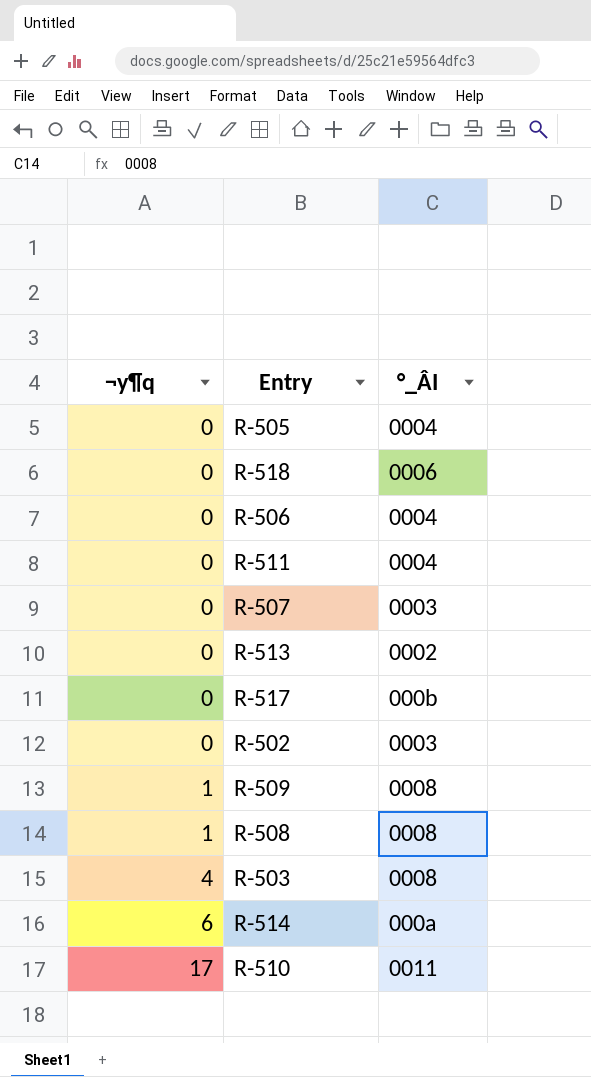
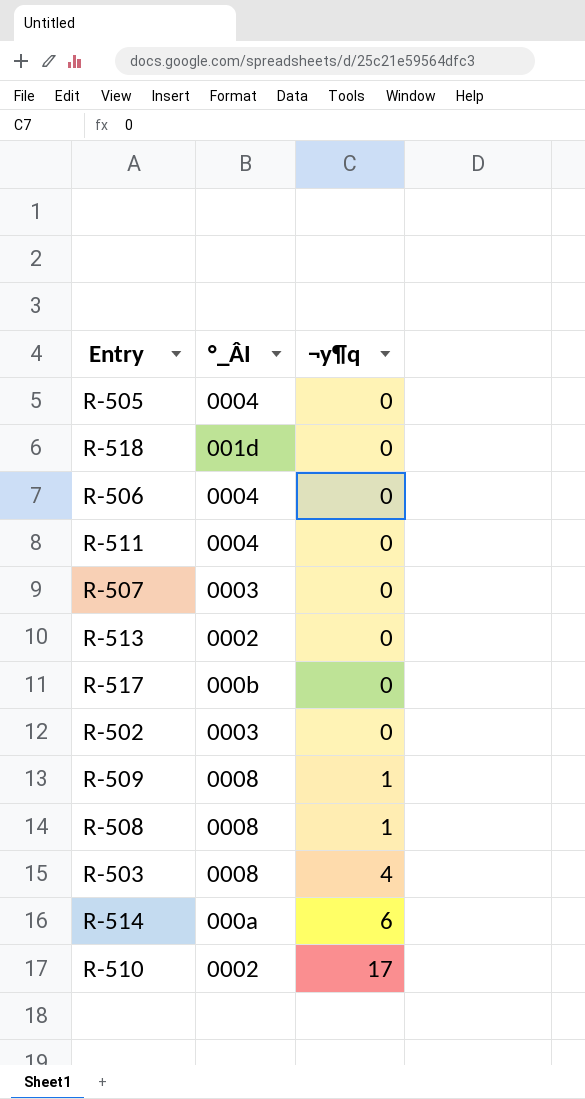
column ¬y¶q | position: 1 -> 3
R-518 | °_ÂI: 0006 -> 001d
R-510 | °_ÂI: 0011 -> 0002

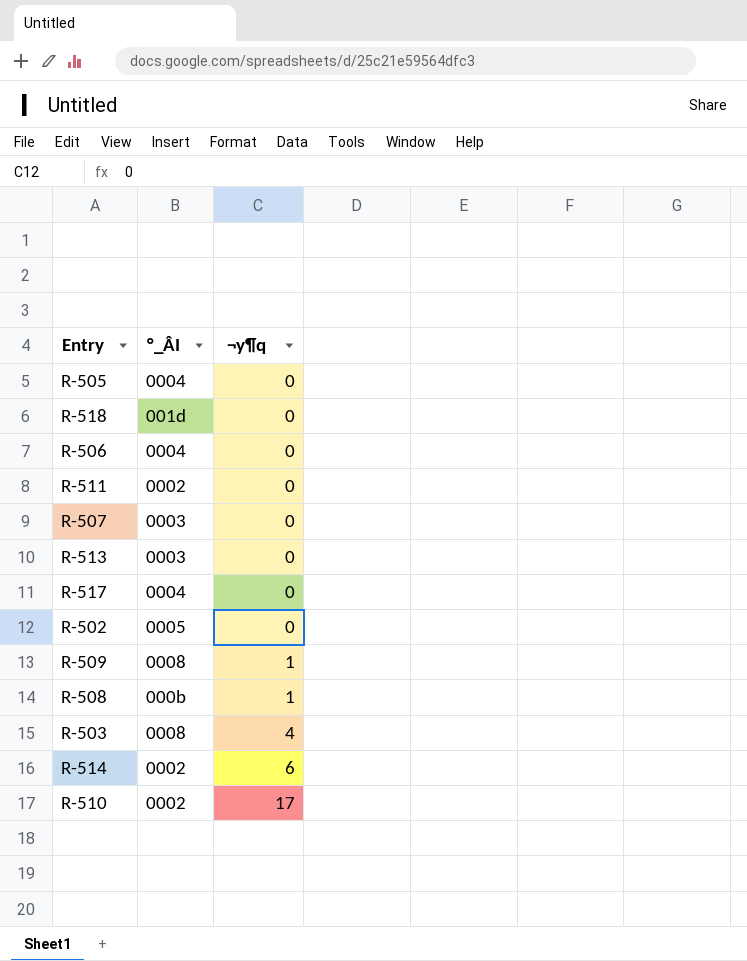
R-511 | °_ÂI: 0004 -> 0002
R-513 | °_ÂI: 0002 -> 0003
R-517 | °_ÂI: 000b -> 0004
R-502 | °_ÂI: 0003 -> 0005
R-508 | °_ÂI: 0008 -> 000b
R-514 | °_ÂI: 000a -> 0002

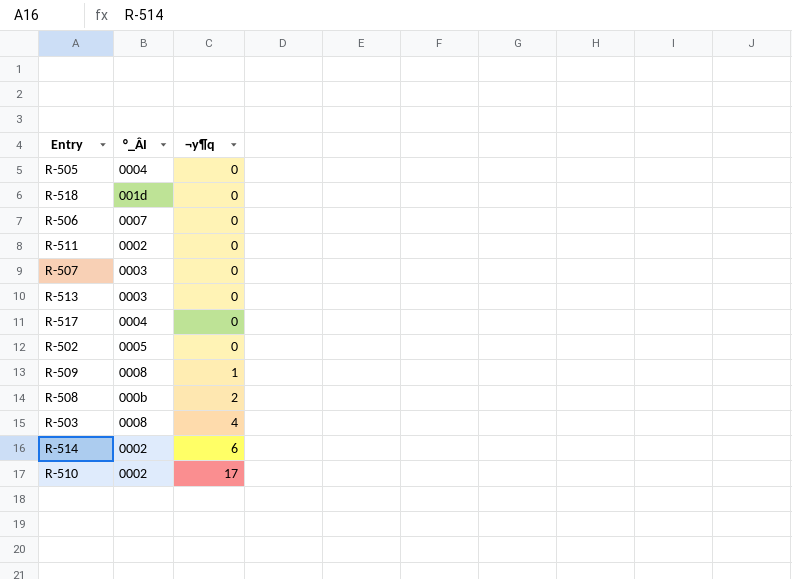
R-506 | °_ÂI: 0004 -> 0007
R-508 | ¬y¶q: 1 -> 2

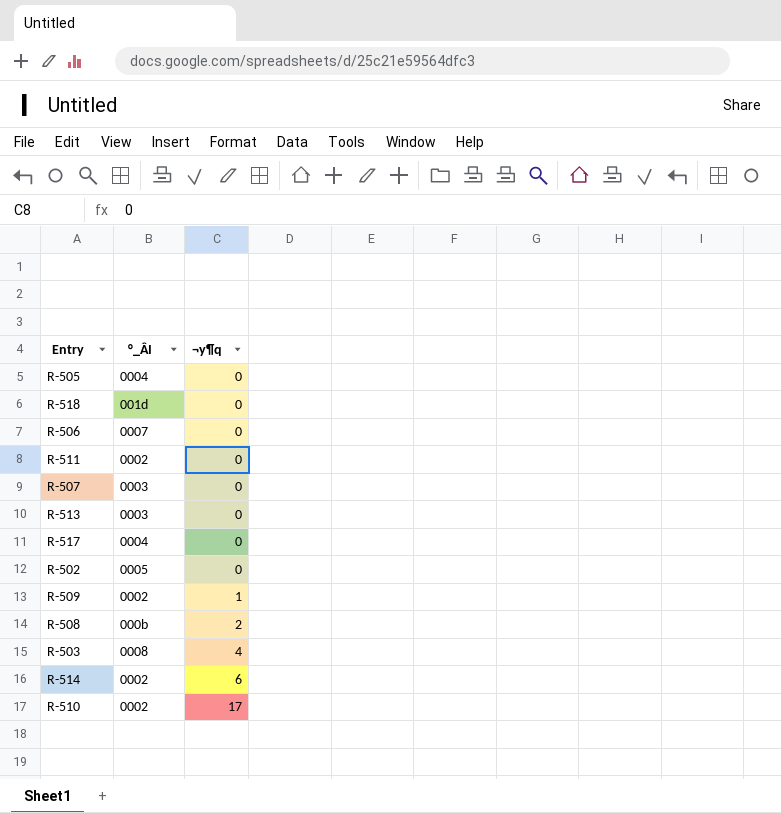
R-509 | °_ÂI: 0008 -> 0002

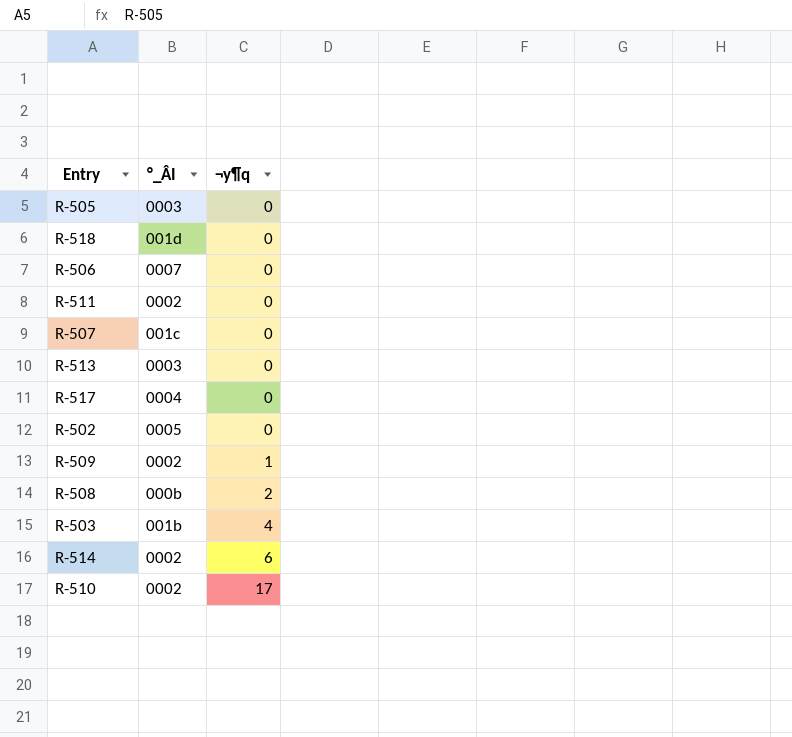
R-505 | °_ÂI: 0004 -> 0003
R-507 | °_ÂI: 0003 -> 001c
R-503 | °_ÂI: 0008 -> 001b

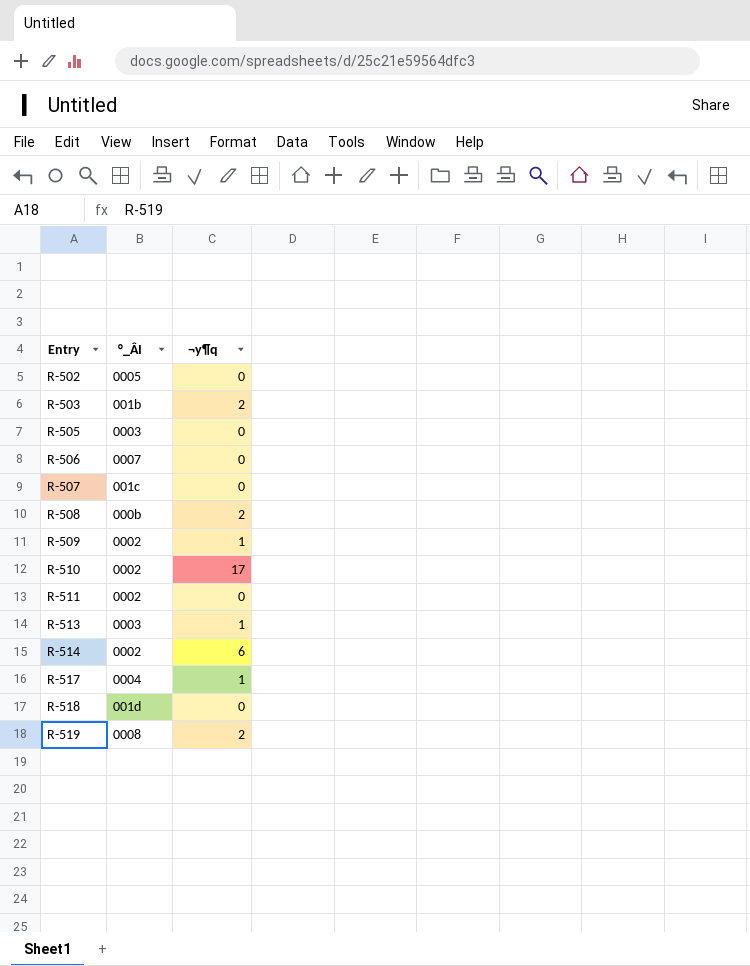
row order: ¬y¶q ascending -> Entry ascending
R-503 | ¬y¶q: 4 -> 2
R-513 | ¬y¶q: 0 -> 1
R-517 | ¬y¶q: 0 -> 1
row R-519: none -> 0008 | 2

